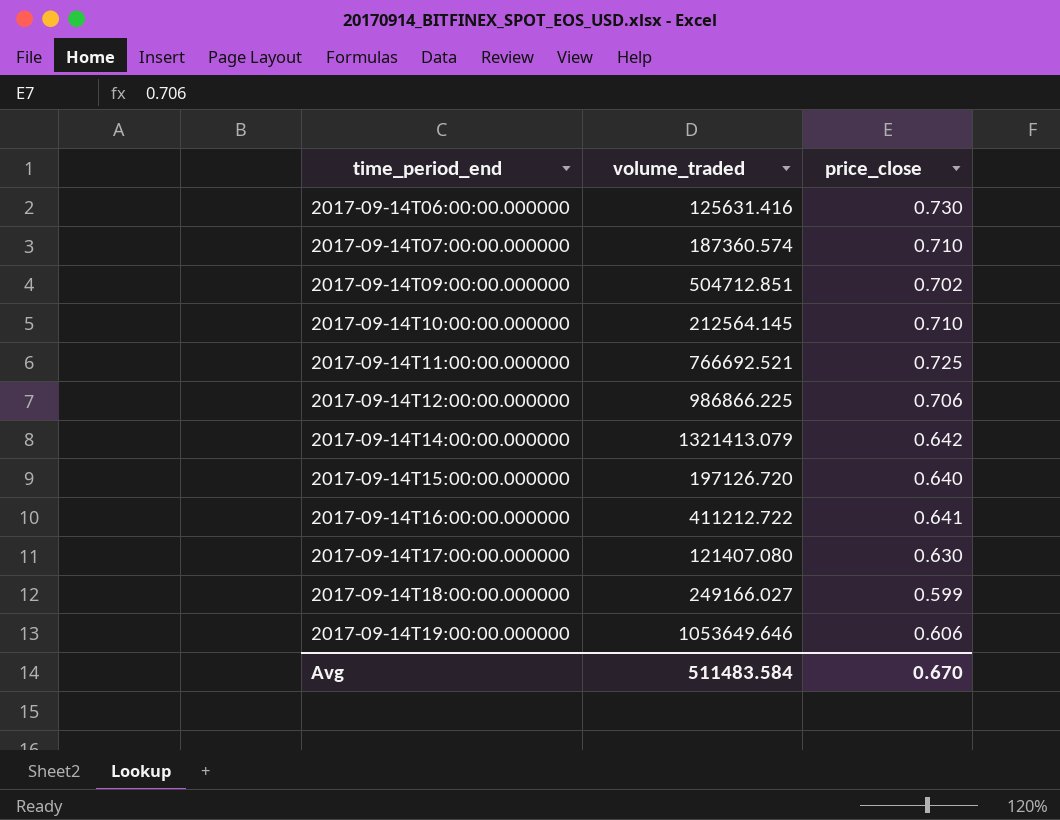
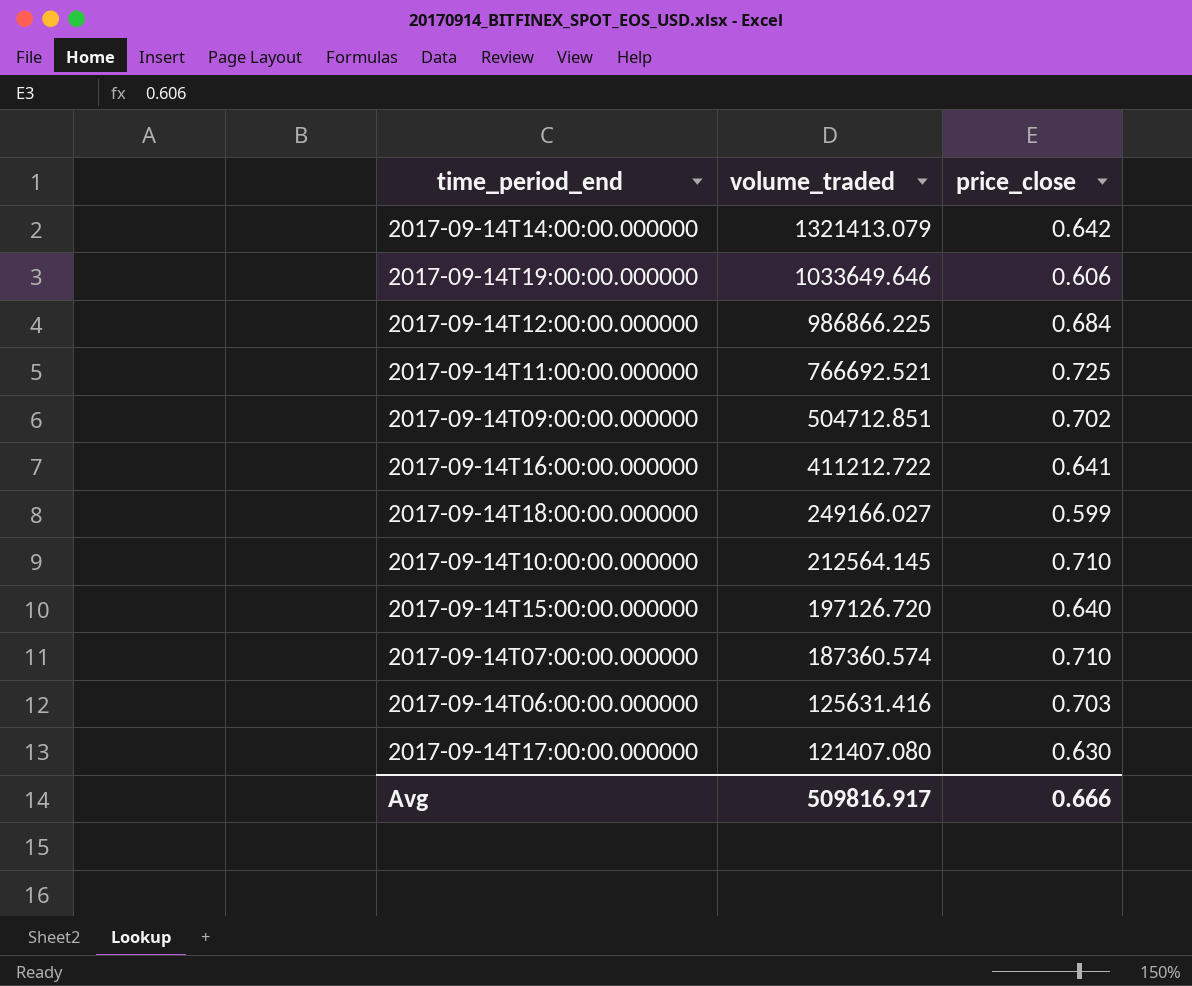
row order: time_period_end ascending -> volume_traded descending
2017-09-14T19:00:00.000000 | volume_traded: 1053649.646 -> 1033649.646
2017-09-14T12:00:00.000000 | price_close: 0.706 -> 0.684
2017-09-14T06:00:00.000000 | price_close: 0.730 -> 0.703
Avg | volume_traded: 511483.584 -> 509816.917
Avg | price_close: 0.670 -> 0.666

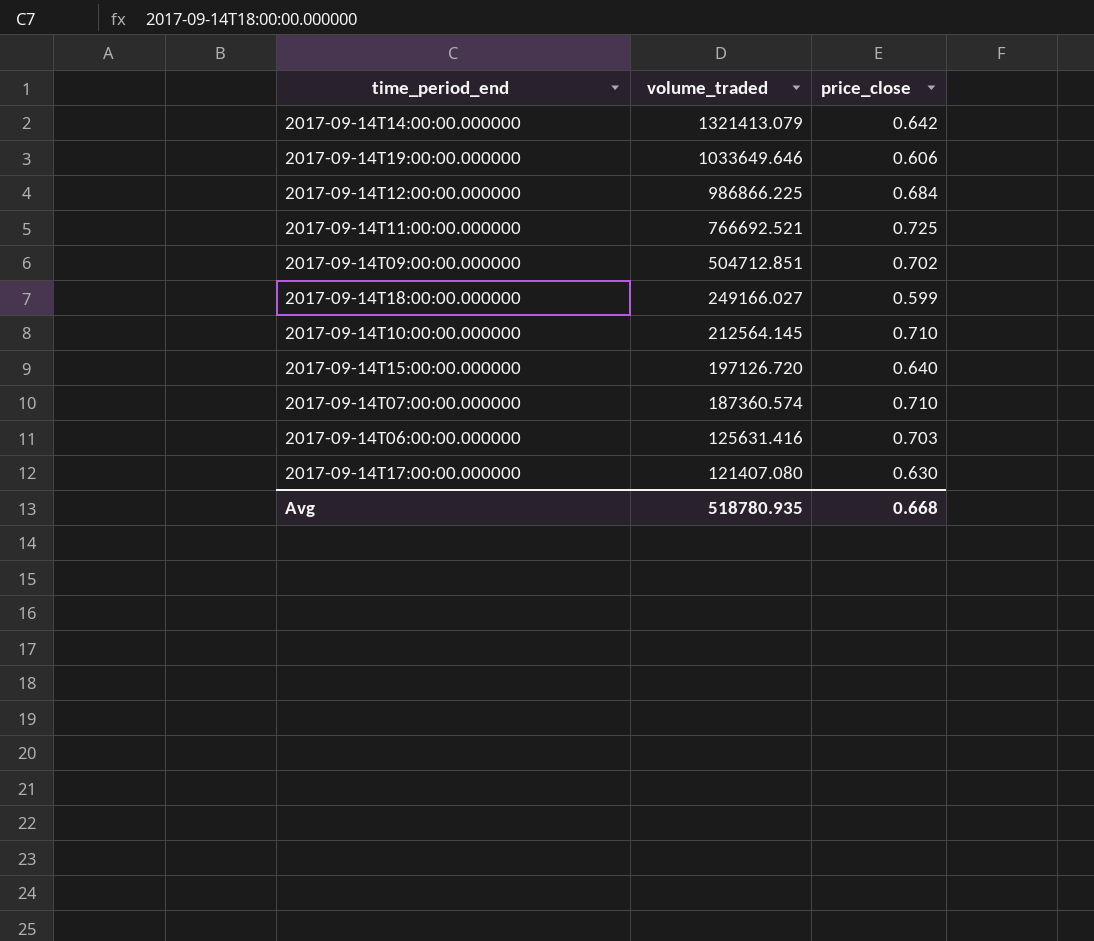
row 2017-09-14T16:00:00.000000: 411212.722 | 0.641 -> none
Avg | volume_traded: 509816.917 -> 518780.935
Avg | price_close: 0.666 -> 0.668

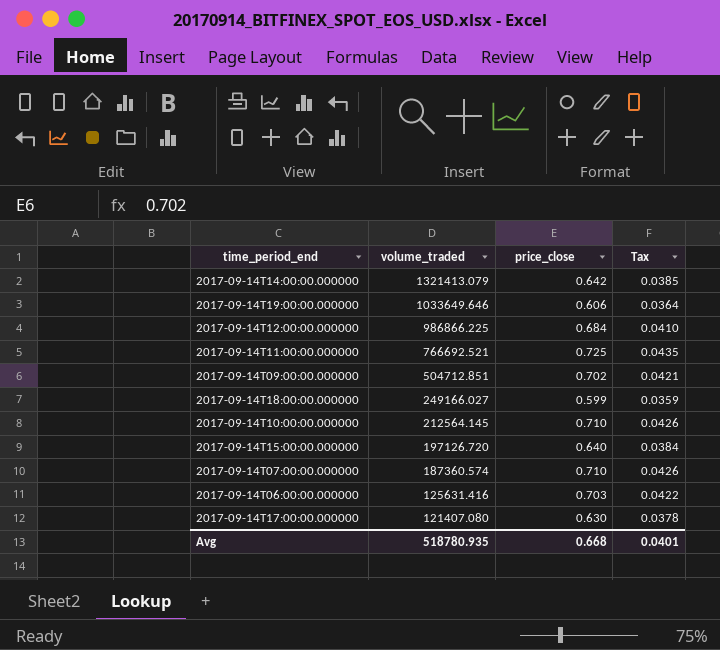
column Tax | formula: none -> [price_close] * 0.06

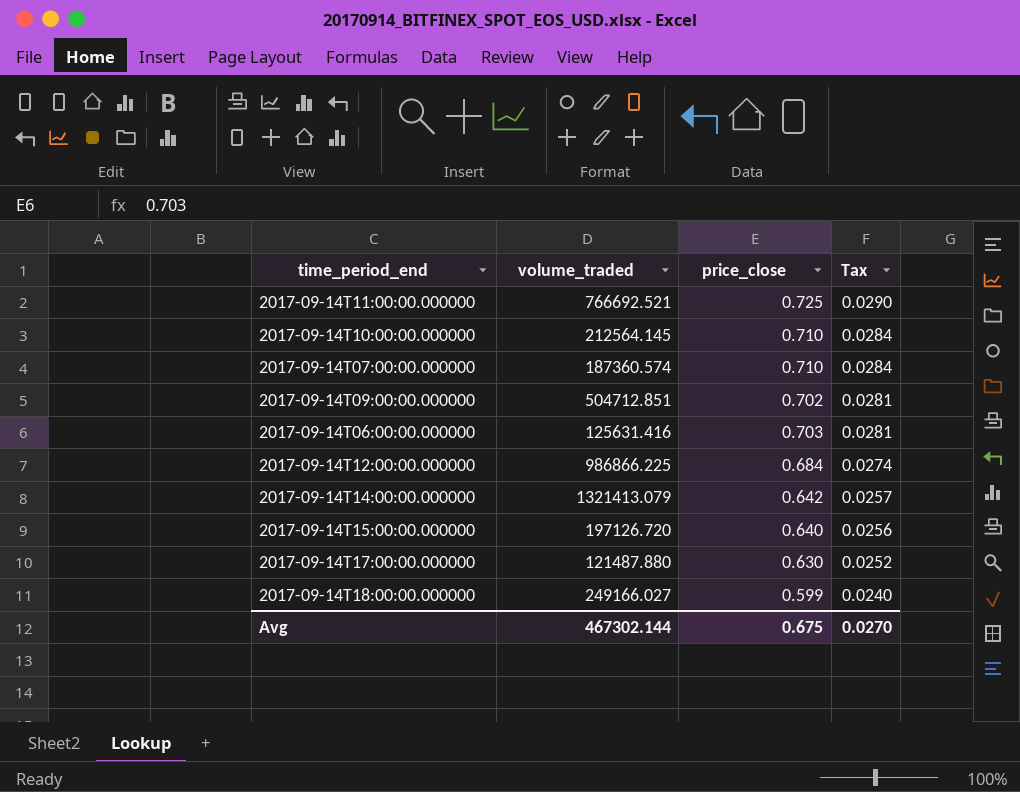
row order: volume_traded descending -> Tax descending
column Tax | formula: [price_close] * 0.06 -> [price_close] * 0.04
row 2017-09-14T19:00:00.000000: 1033649.646 | 0.606 | 0.0364 -> none
2017-09-14T17:00:00.000000 | volume_traded: 121407.080 -> 121487.880
Avg | volume_traded: 518780.935 -> 467302.144
Avg | price_close: 0.668 -> 0.675
Avg | Tax: 0.0401 -> 0.0270

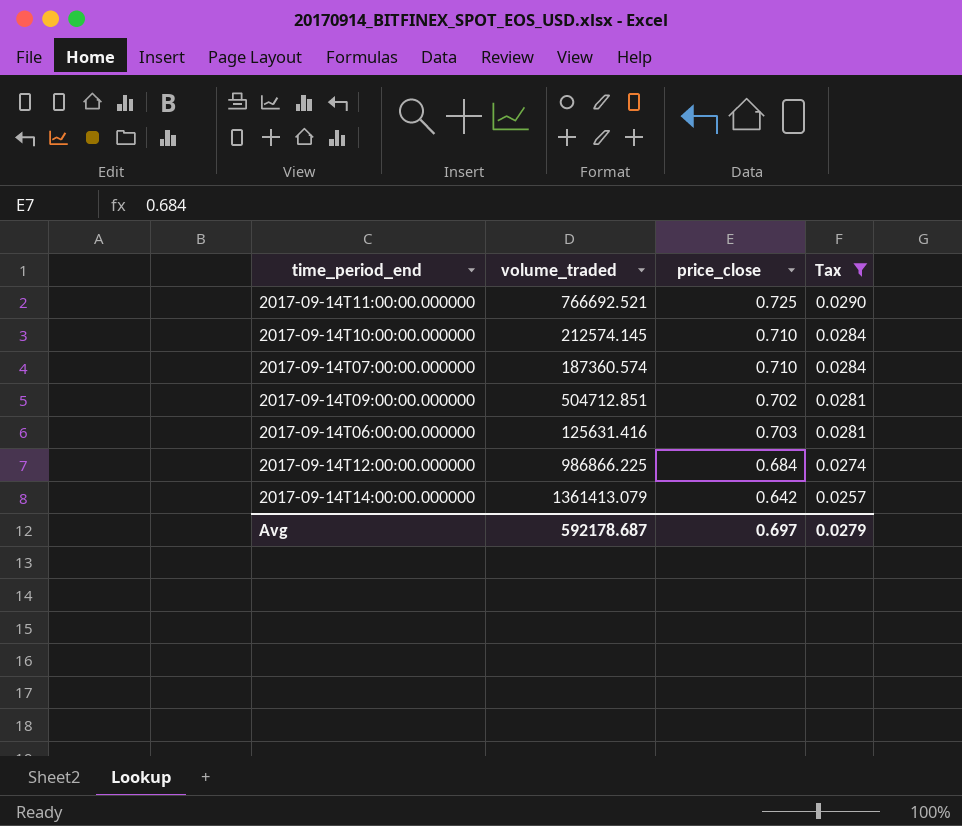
filter: none -> Tax >= 0.0257
2017-09-14T10:00:00.000000 | volume_traded: 212564.145 -> 212574.145
2017-09-14T14:00:00.000000 | volume_traded: 1321413.079 -> 1361413.079
Avg | volume_traded: 467302.144 -> 592178.687
Avg | price_close: 0.675 -> 0.697
Avg | Tax: 0.0270 -> 0.0279

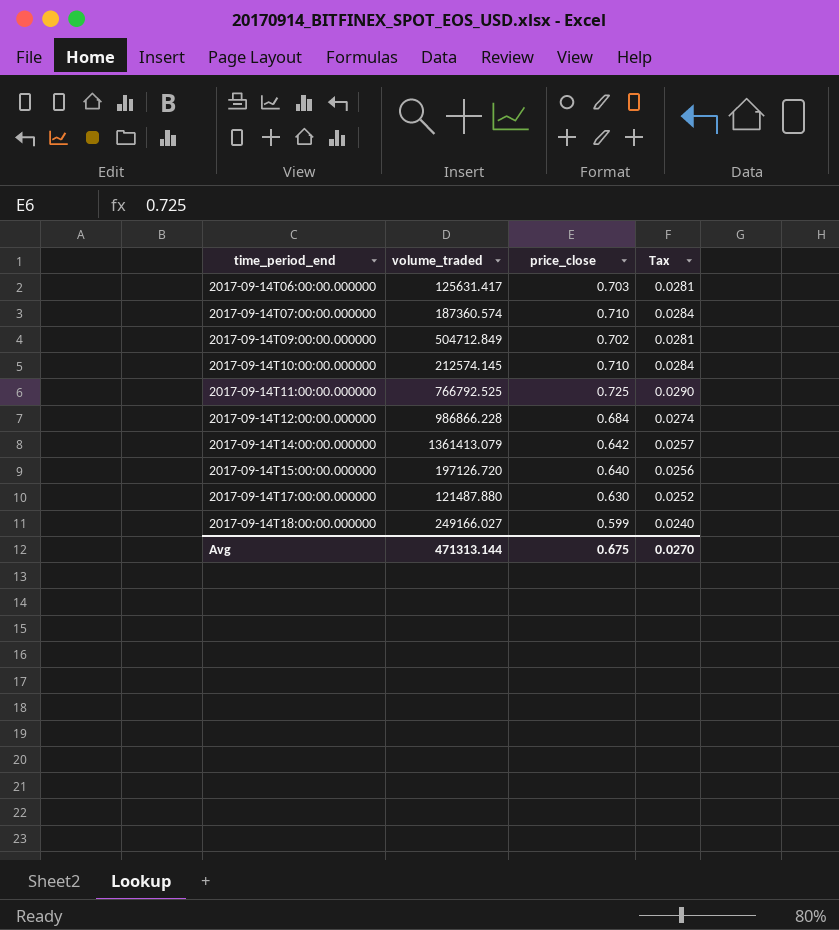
filter: Tax >= 0.0257 -> none
row order: Tax descending -> time_period_end ascending
2017-09-14T06:00:00.000000 | volume_traded: 125631.416 -> 125631.417
2017-09-14T09:00:00.000000 | volume_traded: 504712.851 -> 504712.849
2017-09-14T11:00:00.000000 | volume_traded: 766692.521 -> 766792.525
2017-09-14T12:00:00.000000 | volume_traded: 986866.225 -> 986866.228
Avg | volume_traded: 592178.687 -> 471313.144
Avg | price_close: 0.697 -> 0.675
Avg | Tax: 0.0279 -> 0.0270

